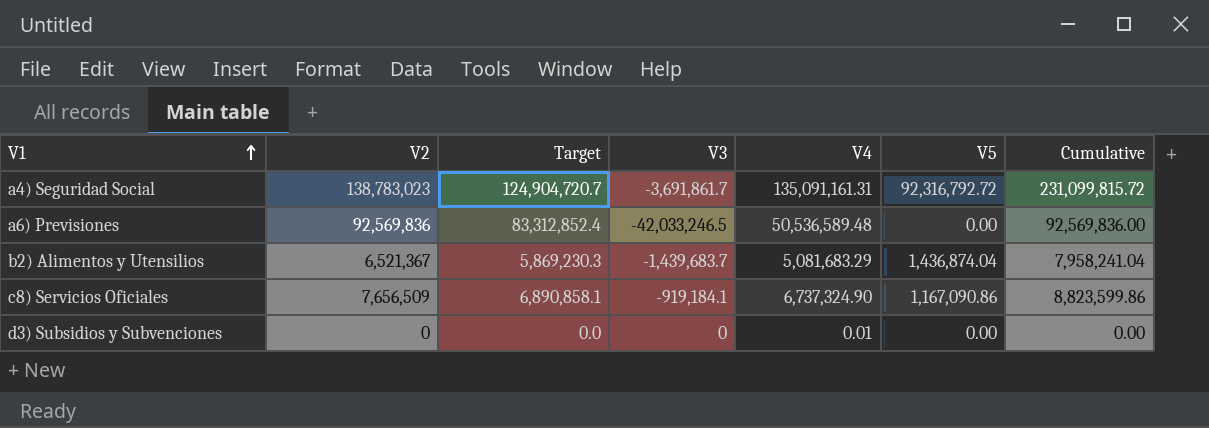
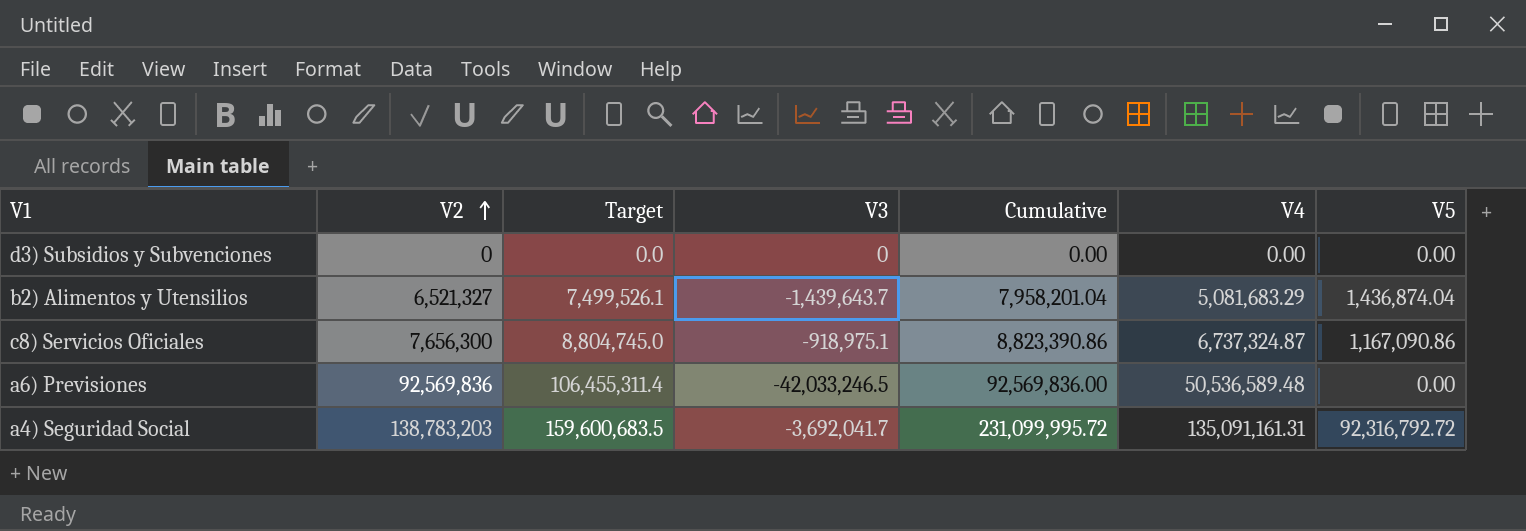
row order: V1 ascending -> V2 ascending
column Target | formula: [V2] * 0.9 -> [V2] * 1.15
column Cumulative | position: 7 -> 5
d3) Subsidios y Subvenciones | V4: 0.01 -> 0.00
b2) Alimentos y Utensilios | V2: 6,521,367 -> 6,521,327
b2) Alimentos y Utensilios | V3: -1,439,683.7 -> -1,439,643.7
b2) Alimentos y Utensilios | Cumulative: 7,958,241.04 -> 7,958,201.04
c8) Servicios Oficiales | V2: 7,656,509 -> 7,656,300
c8) Servicios Oficiales | V3: -919,184.1 -> -918,975.1
c8) Servicios Oficiales | Cumulative: 8,823,599.86 -> 8,823,390.86
c8) Servicios Oficiales | V4: 6,737,324.90 -> 6,737,324.87
a4) Seguridad Social | V2: 138,783,023 -> 138,783,203
a4) Seguridad Social | V3: -3,691,861.7 -> -3,692,041.7
a4) Seguridad Social | Cumulative: 231,099,815.72 -> 231,099,995.72

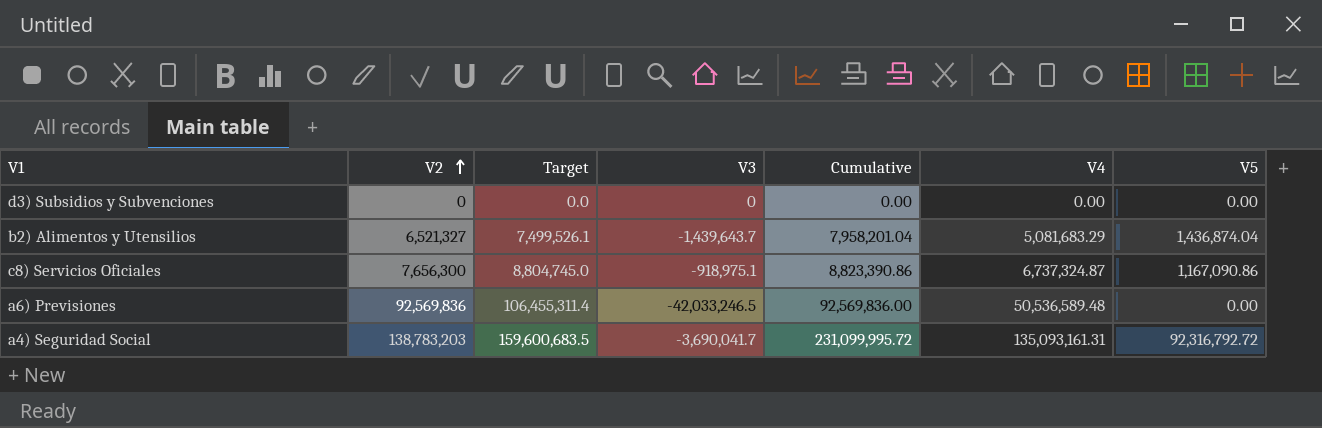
a4) Seguridad Social | V3: -3,692,041.7 -> -3,690,041.7
a4) Seguridad Social | V4: 135,091,161.31 -> 135,093,161.31

